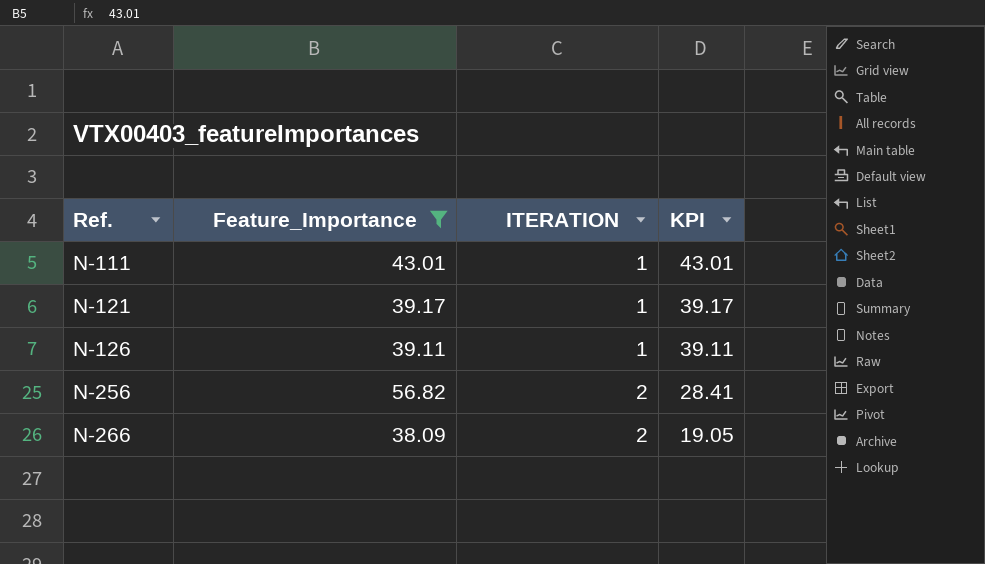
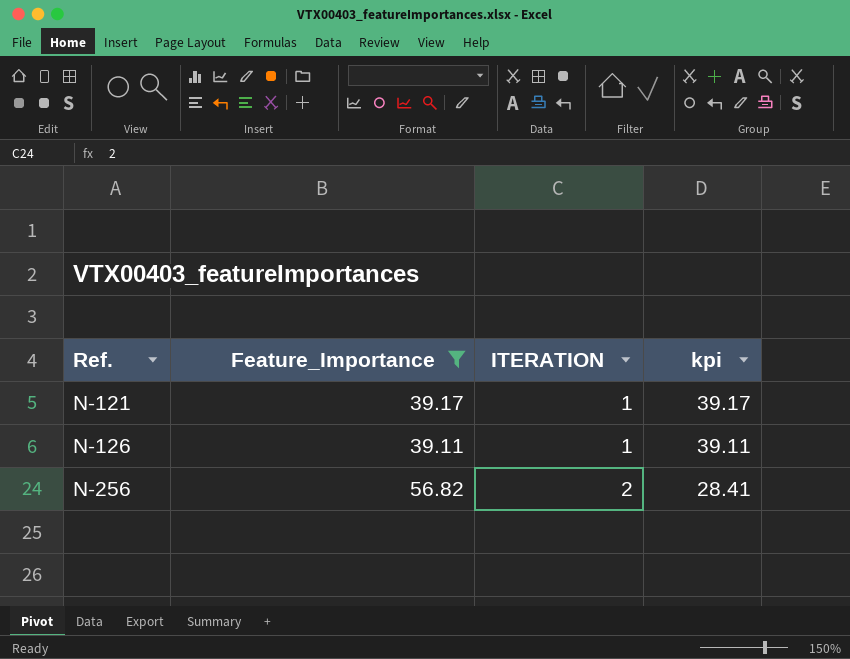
column name: KPI -> kpi
row N-111: 43.01 | 1 | 43.01 -> none
row N-266: 38.09 | 2 | 19.05 -> none

